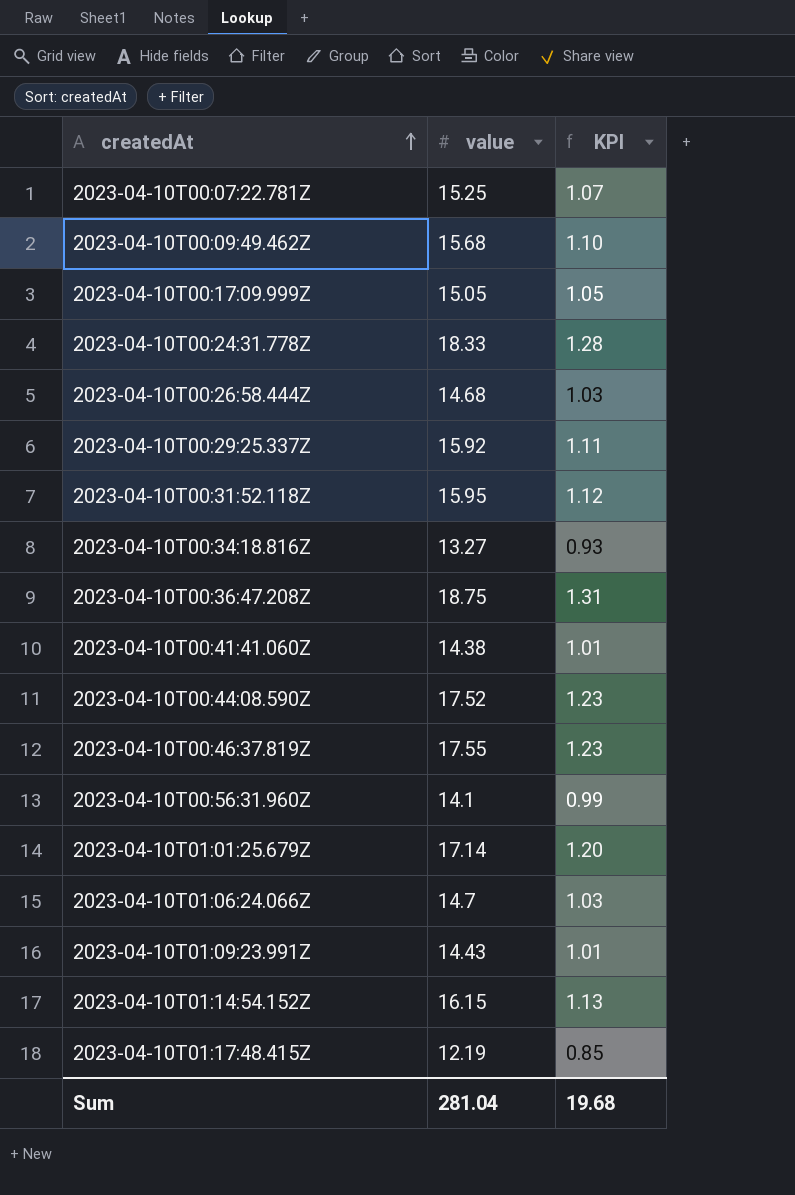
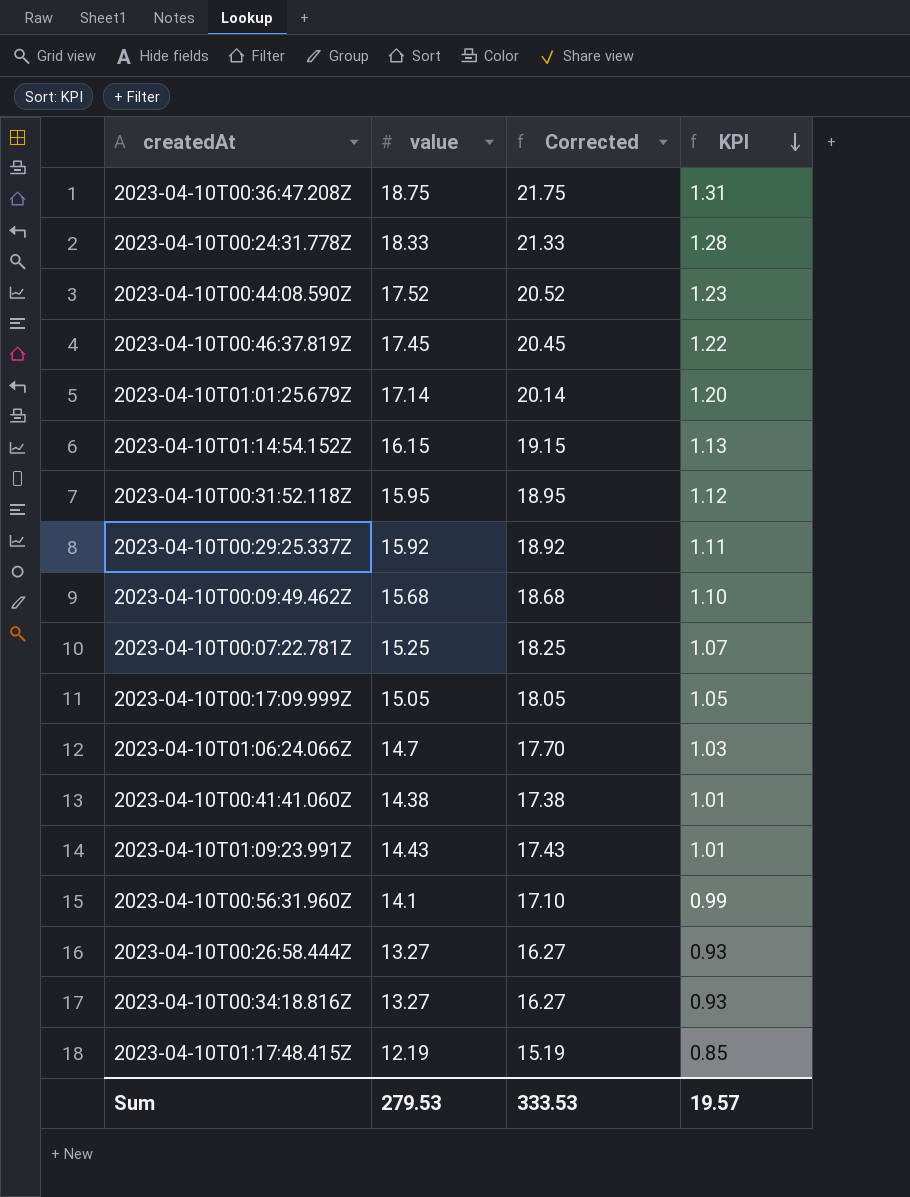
row order: createdAt ascending -> KPI descending
column Corrected | formula: none -> [value] + 3
2023-04-10T00:46:37.819Z | value: 17.55 -> 17.45
2023-04-10T00:46:37.819Z | KPI: 1.23 -> 1.22
2023-04-10T00:26:58.444Z | value: 14.68 -> 13.27
2023-04-10T00:26:58.444Z | KPI: 1.03 -> 0.93
Sum | value: 281.04 -> 279.53
Sum | KPI: 19.68 -> 19.57

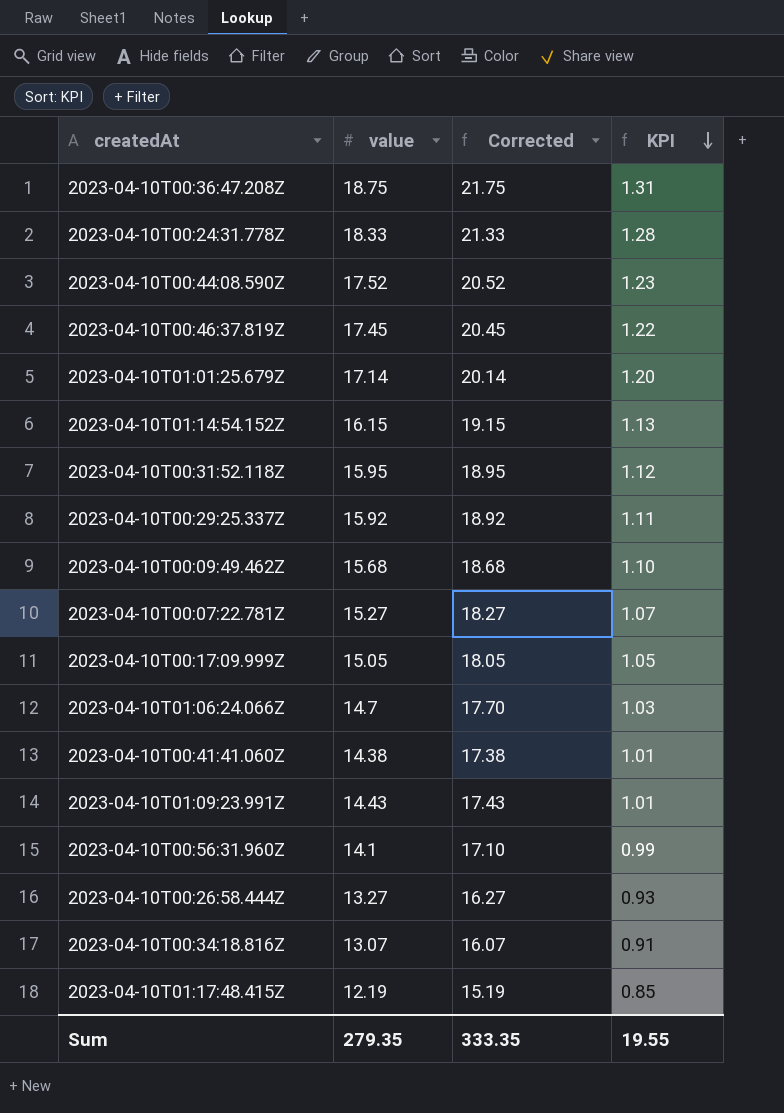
2023-04-10T00:07:22.781Z | value: 15.25 -> 15.27
2023-04-10T00:07:22.781Z | Corrected: 18.25 -> 18.27
2023-04-10T00:34:18.816Z | value: 13.27 -> 13.07
2023-04-10T00:34:18.816Z | Corrected: 16.27 -> 16.07
2023-04-10T00:34:18.816Z | KPI: 0.93 -> 0.91
Sum | value: 279.53 -> 279.35
Sum | Corrected: 333.53 -> 333.35
Sum | KPI: 19.57 -> 19.55

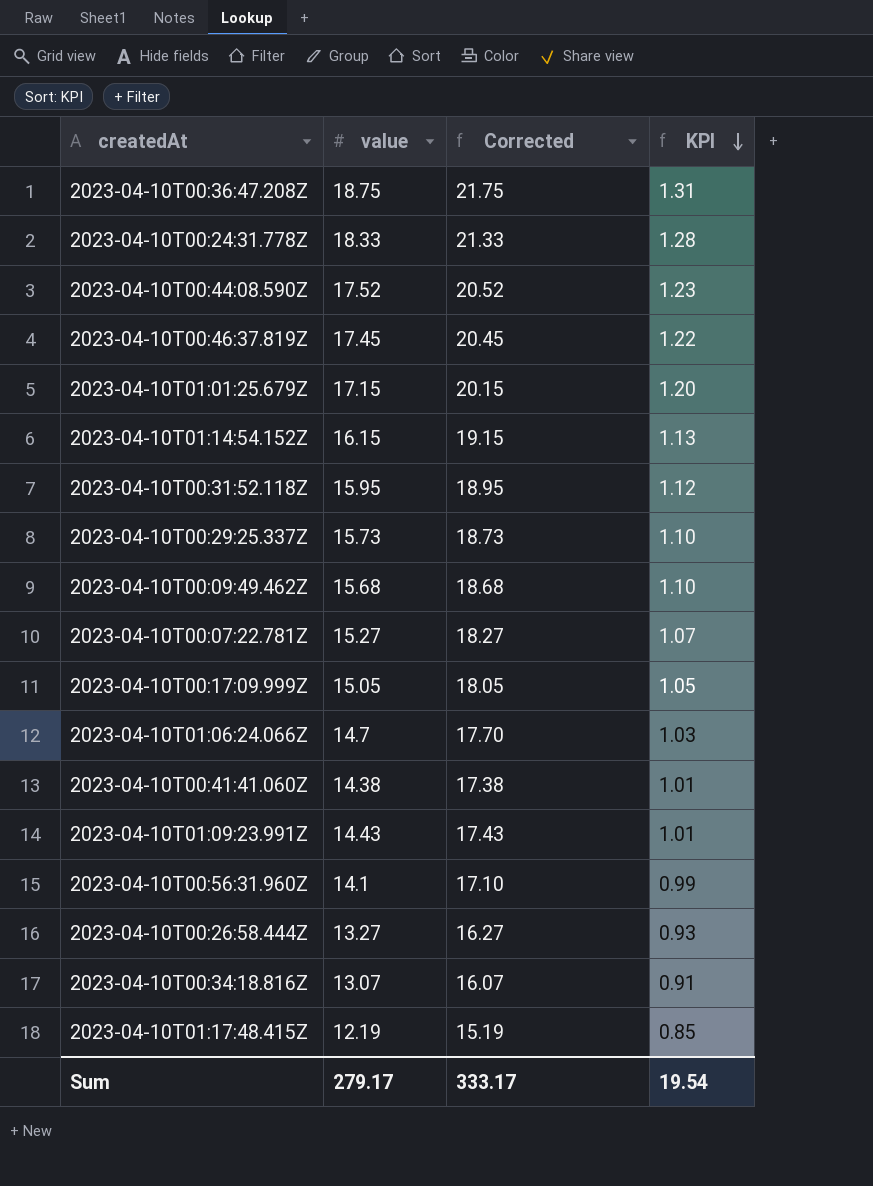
2023-04-10T01:01:25.679Z | value: 17.14 -> 17.15
2023-04-10T01:01:25.679Z | Corrected: 20.14 -> 20.15
2023-04-10T00:29:25.337Z | value: 15.92 -> 15.73
2023-04-10T00:29:25.337Z | Corrected: 18.92 -> 18.73
2023-04-10T00:29:25.337Z | KPI: 1.11 -> 1.10
Sum | value: 279.35 -> 279.17
Sum | Corrected: 333.35 -> 333.17
Sum | KPI: 19.55 -> 19.54

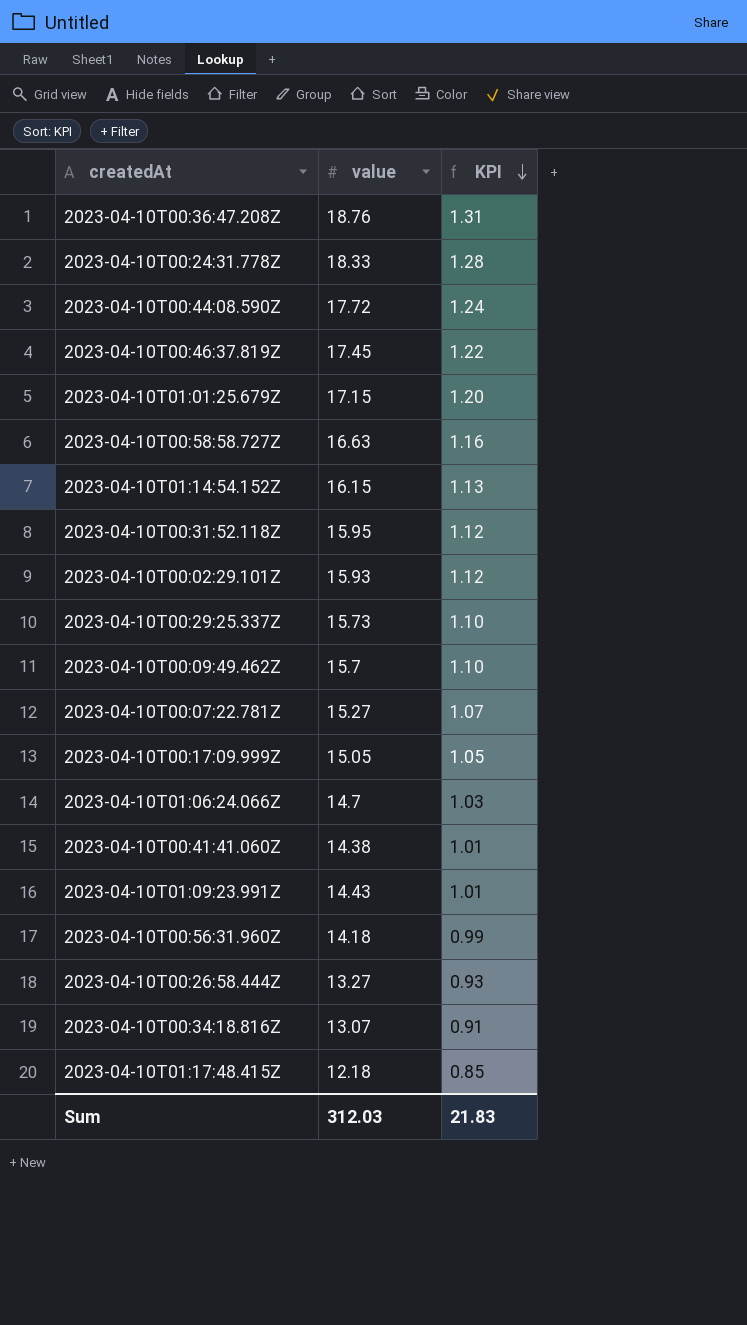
column Corrected | formula: [value] + 3 -> none
2023-04-10T00:36:47.208Z | value: 18.75 -> 18.76
2023-04-10T00:44:08.590Z | value: 17.52 -> 17.72
2023-04-10T00:44:08.590Z | KPI: 1.23 -> 1.24
row 2023-04-10T00:58:58.727Z: none -> 16.63 | 1.16
row 2023-04-10T00:02:29.101Z: none -> 15.93 | 1.12
2023-04-10T00:09:49.462Z | value: 15.68 -> 15.7
2023-04-10T00:56:31.960Z | value: 14.1 -> 14.18
2023-04-10T01:17:48.415Z | value: 12.19 -> 12.18
Sum | value: 279.17 -> 312.03
Sum | KPI: 19.54 -> 21.83

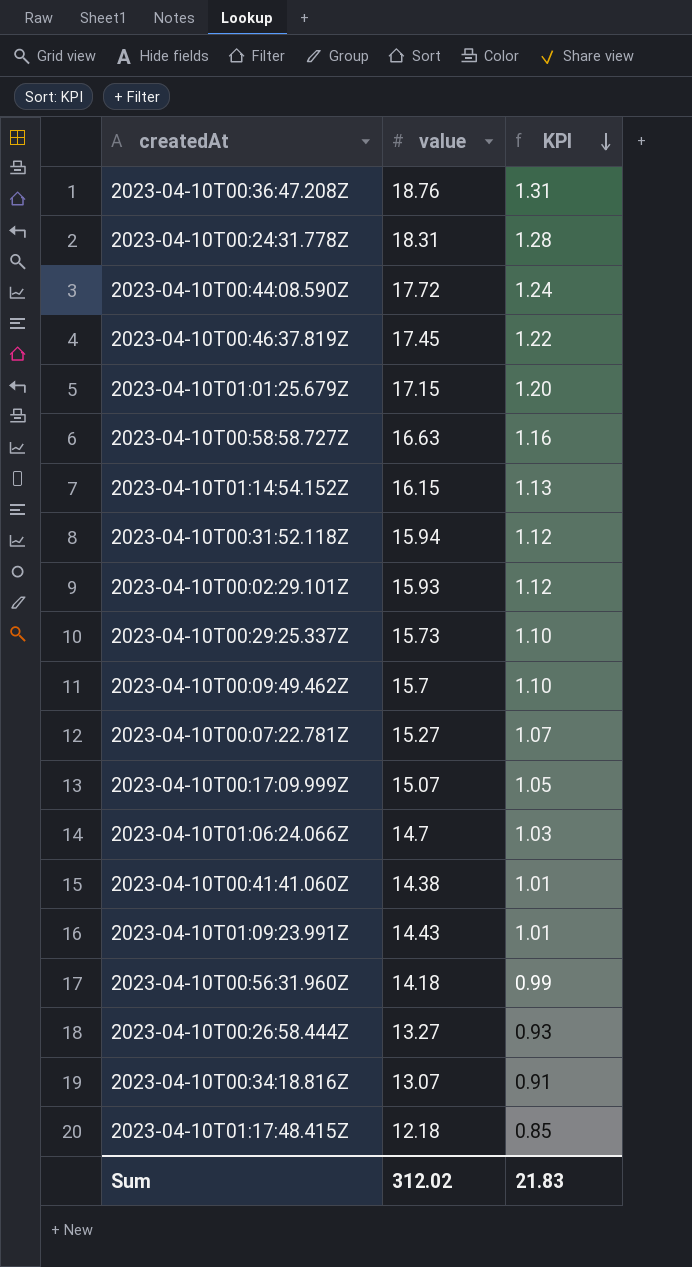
2023-04-10T00:24:31.778Z | value: 18.33 -> 18.31
2023-04-10T00:31:52.118Z | value: 15.95 -> 15.94
2023-04-10T00:17:09.999Z | value: 15.05 -> 15.07
Sum | value: 312.03 -> 312.02

